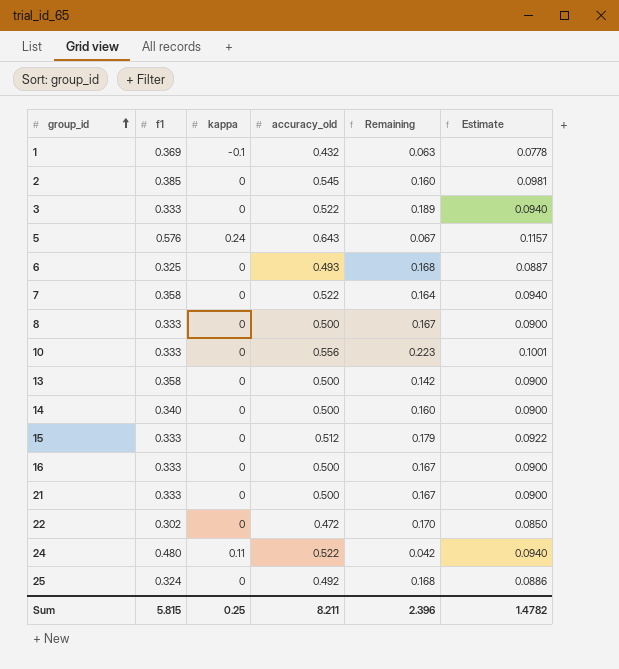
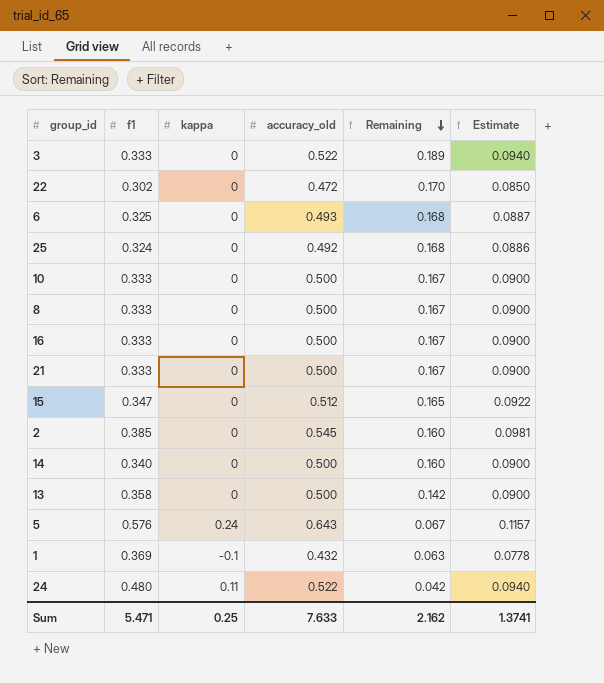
row order: group_id ascending -> Remaining descending
row 7: 0.358 | 0 | 0.522 | 0.164 | 0.0940 -> none
10 | accuracy_old: 0.556 -> 0.500
10 | Remaining: 0.223 -> 0.167
10 | Estimate: 0.1001 -> 0.0900
15 | f1: 0.333 -> 0.347
15 | Remaining: 0.179 -> 0.165
Sum | f1: 5.815 -> 5.471
Sum | accuracy_old: 8.211 -> 7.633
Sum | Remaining: 2.396 -> 2.162
Sum | Estimate: 1.4782 -> 1.3741

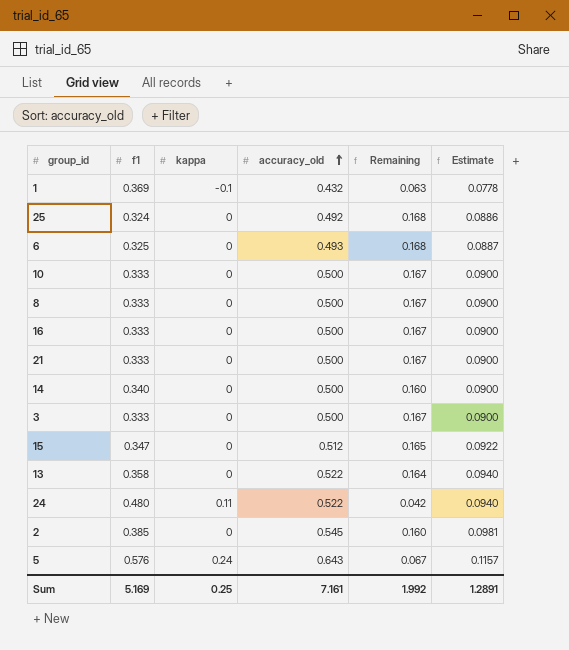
row order: Remaining descending -> accuracy_old ascending
row 22: 0.302 | 0 | 0.472 | 0.170 | 0.0850 -> none
3 | accuracy_old: 0.522 -> 0.500
3 | Remaining: 0.189 -> 0.167
3 | Estimate: 0.0940 -> 0.0900
13 | accuracy_old: 0.500 -> 0.522
13 | Remaining: 0.142 -> 0.164
13 | Estimate: 0.0900 -> 0.0940
Sum | f1: 5.471 -> 5.169
Sum | accuracy_old: 7.633 -> 7.161
Sum | Remaining: 2.162 -> 1.992
Sum | Estimate: 1.3741 -> 1.2891

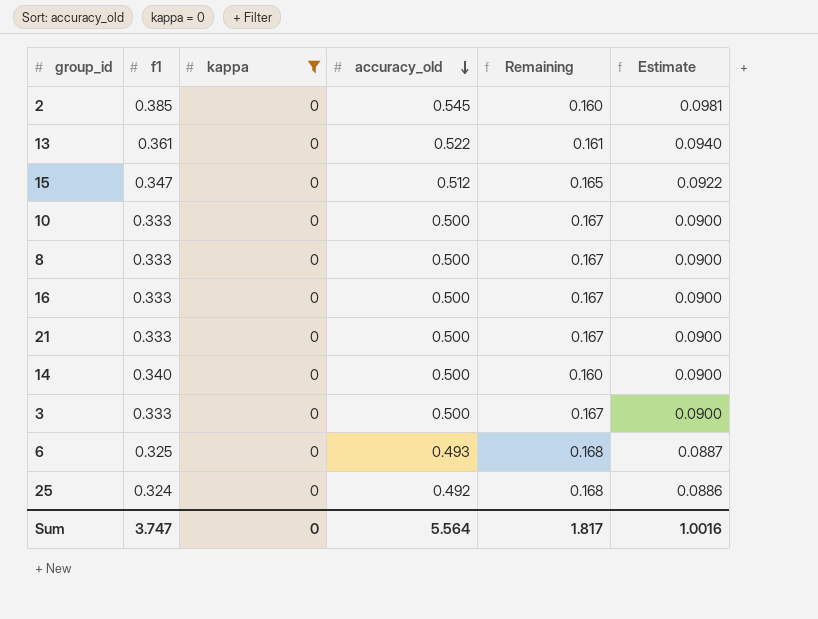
filter: none -> kappa = 0
row order: accuracy_old ascending -> accuracy_old descending
13 | f1: 0.358 -> 0.361
13 | Remaining: 0.164 -> 0.161
Sum | f1: 5.169 -> 3.747
Sum | kappa: 0.25 -> 0
Sum | accuracy_old: 7.161 -> 5.564
Sum | Remaining: 1.992 -> 1.817
Sum | Estimate: 1.2891 -> 1.0016

